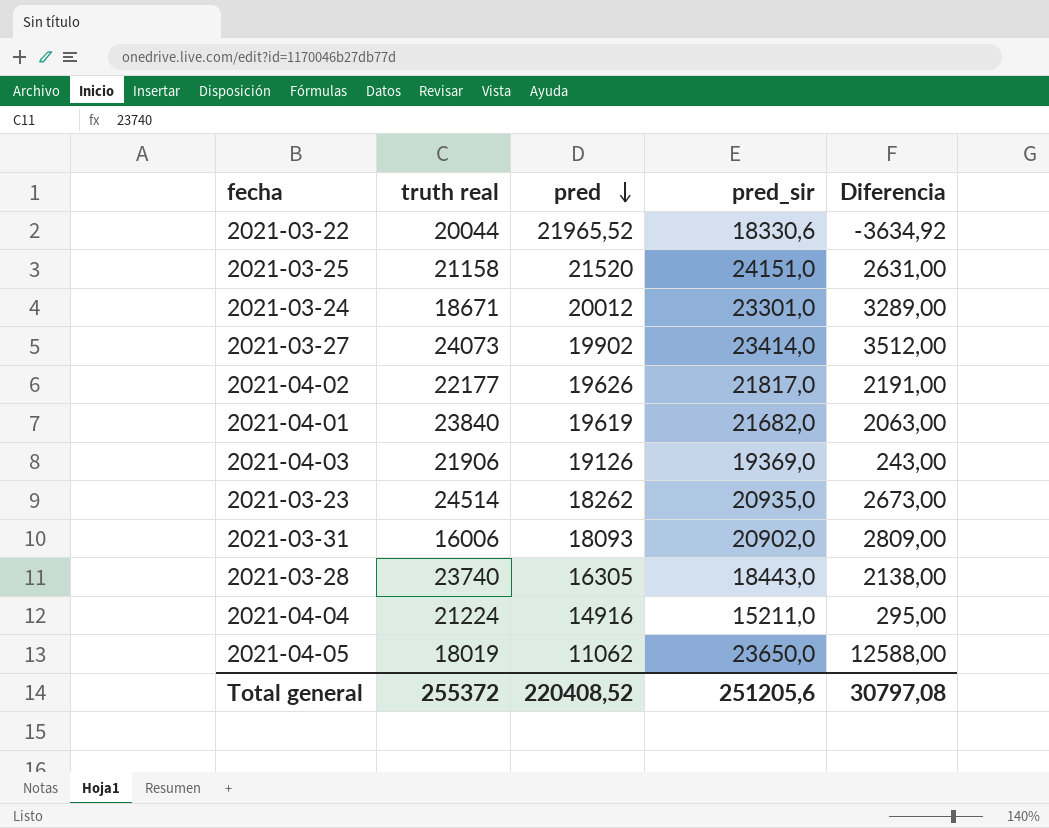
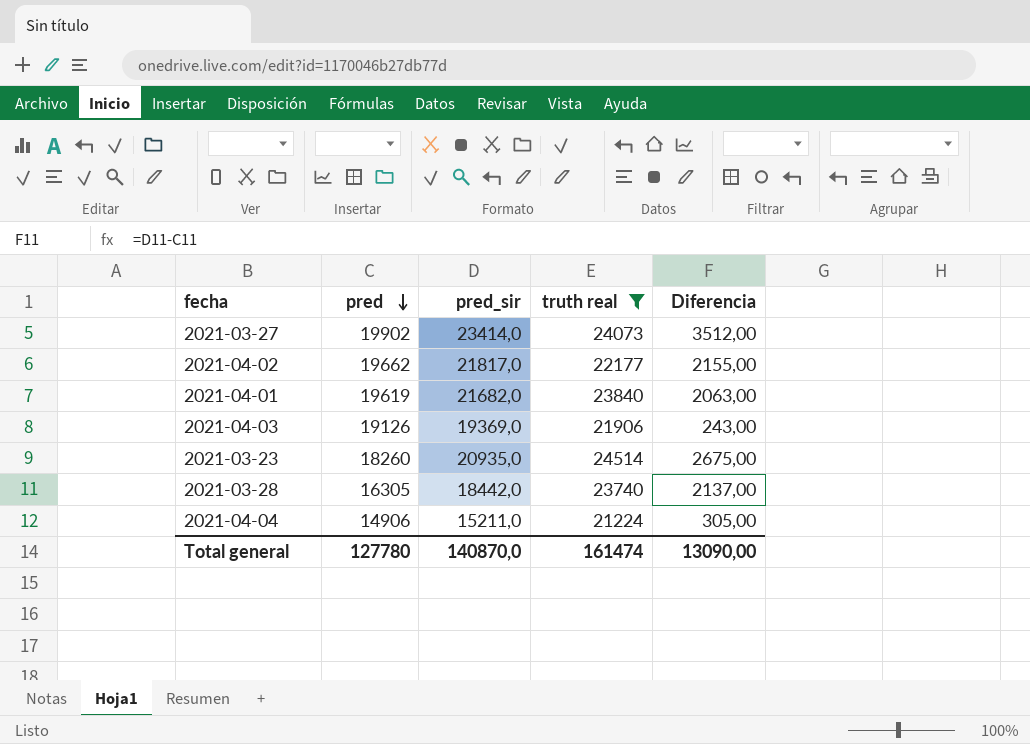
filter: none -> truth real >= 21224
column truth real | position: 2 -> 4
2021-04-02 | pred: 19626 -> 19662
2021-04-02 | Diferencia: 2191,00 -> 2155,00
2021-03-23 | pred: 18262 -> 18260
2021-03-23 | Diferencia: 2673,00 -> 2675,00
2021-03-28 | pred_sir: 18443,0 -> 18442,0
2021-03-28 | Diferencia: 2138,00 -> 2137,00
2021-04-04 | pred: 14916 -> 14906
2021-04-04 | Diferencia: 295,00 -> 305,00
Total general | pred: 220408,52 -> 127780
Total general | pred_sir: 251205,6 -> 140870,0
Total general | truth real: 255372 -> 161474
Total general | Diferencia: 30797,08 -> 13090,00

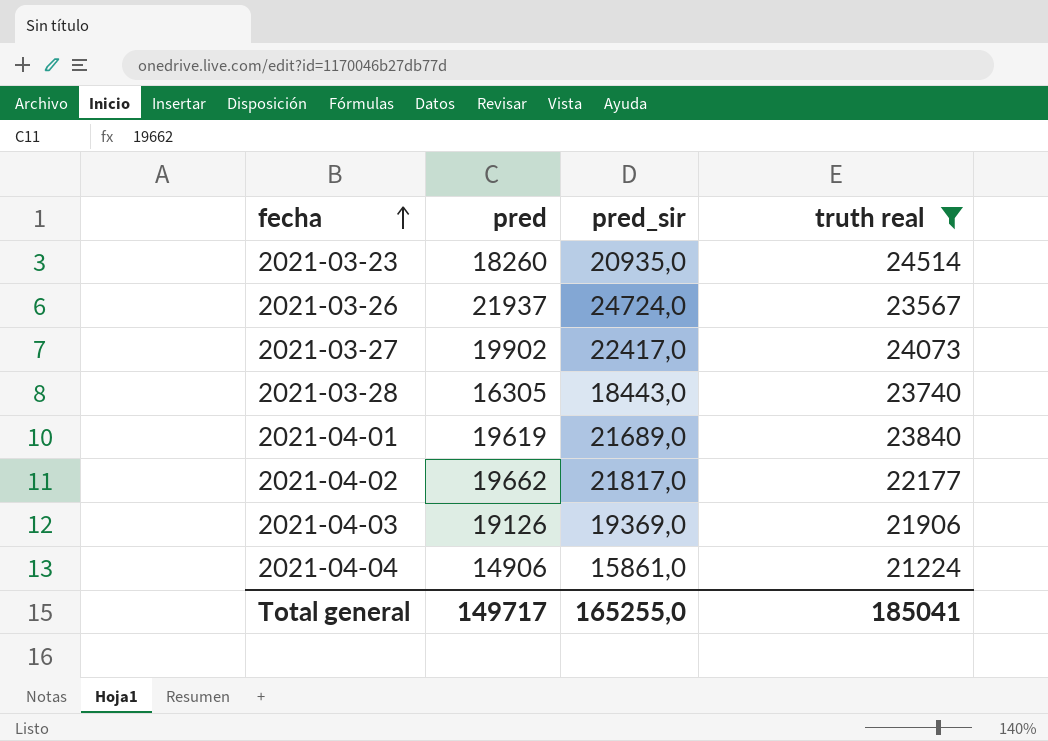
row order: pred descending -> fecha ascending
column Diferencia | formula: [pred_sir] - [pred] -> none
row 2021-03-26: none -> 21937 | 24724,0 | 23567
2021-03-27 | pred_sir: 23414,0 -> 22417,0
2021-03-28 | pred_sir: 18442,0 -> 18443,0
2021-04-01 | pred_sir: 21682,0 -> 21689,0
2021-04-04 | pred_sir: 15211,0 -> 15861,0
Total general | pred: 127780 -> 149717
Total general | pred_sir: 140870,0 -> 165255,0
Total general | truth real: 161474 -> 185041

